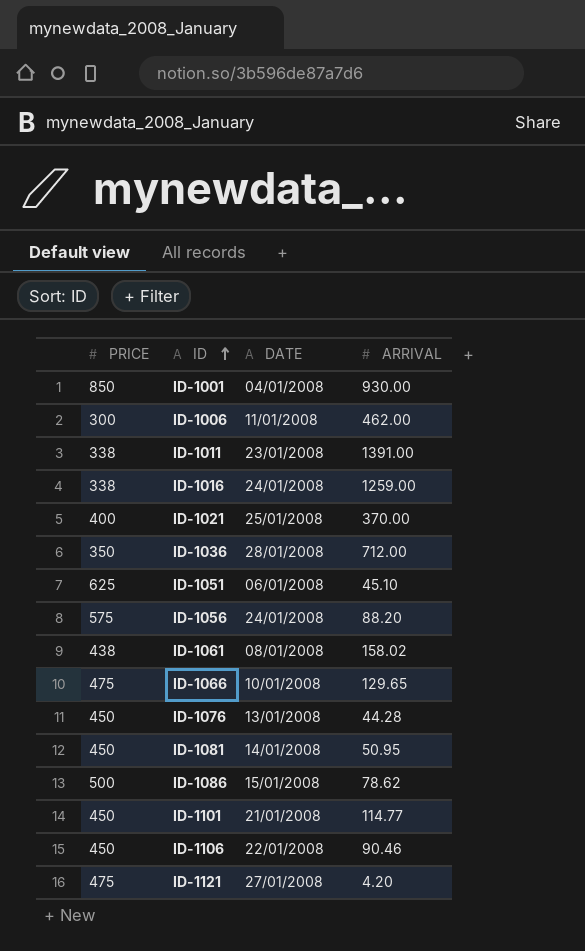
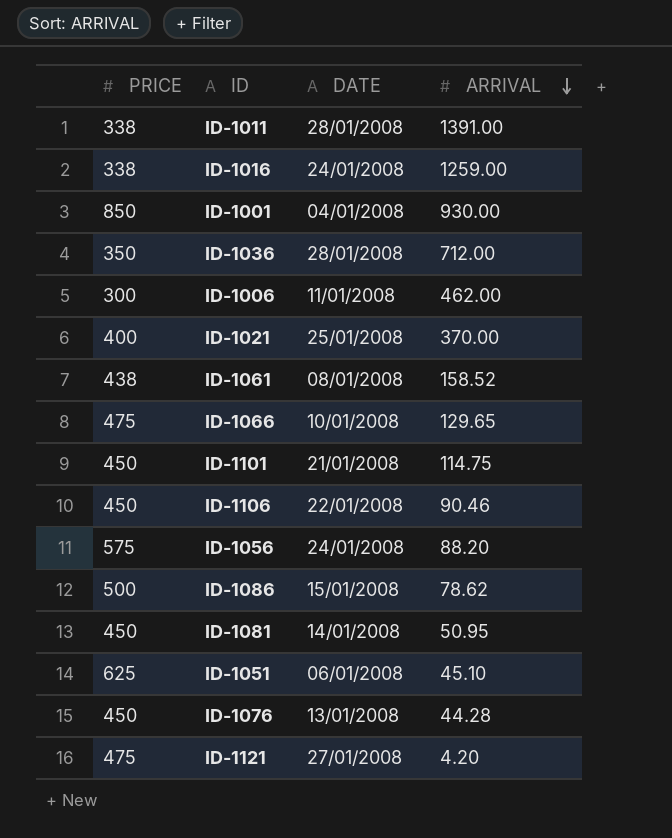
row order: ID ascending -> ARRIVAL descending
ID-1011 | DATE: 23/01/2008 -> 28/01/2008
ID-1061 | ARRIVAL: 158.02 -> 158.52
ID-1101 | ARRIVAL: 114.77 -> 114.75

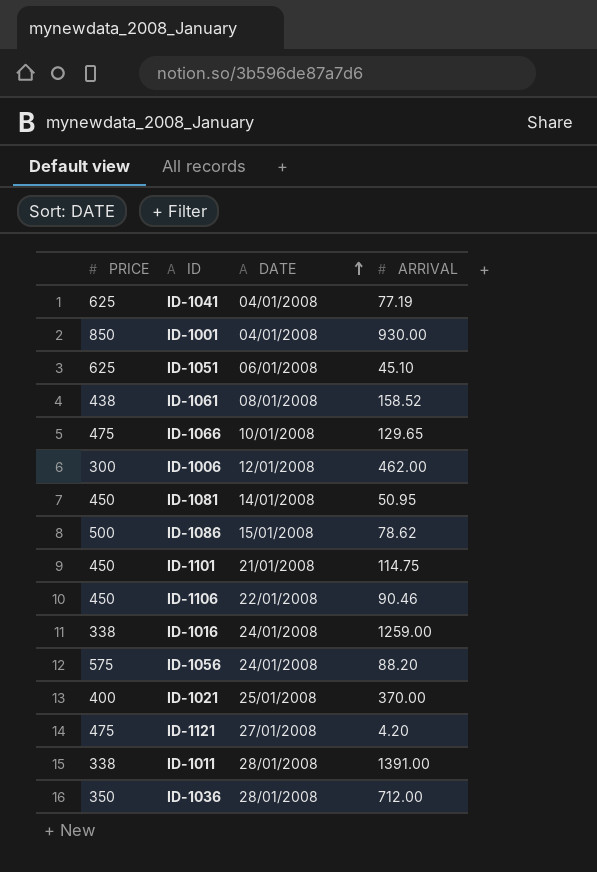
row order: ARRIVAL descending -> DATE ascending
row ID-1076: 450 | 13/01/2008 | 44.28 -> none
row ID-1041: none -> 625 | 04/01/2008 | 77.19
ID-1006 | DATE: 11/01/2008 -> 12/01/2008

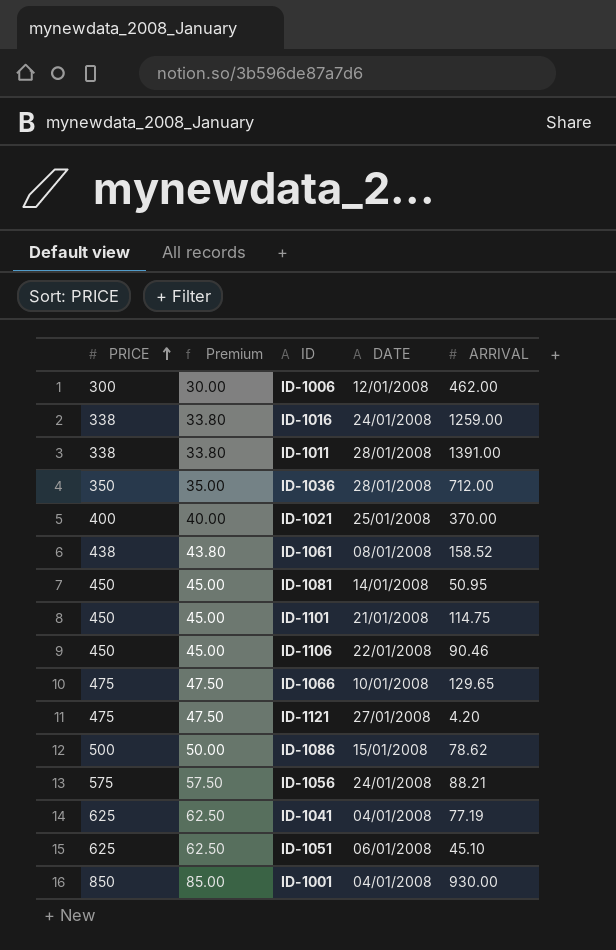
row order: DATE ascending -> PRICE ascending
column Premium | formula: none -> [PRICE] * 0.1
ID-1056 | ARRIVAL: 88.20 -> 88.21

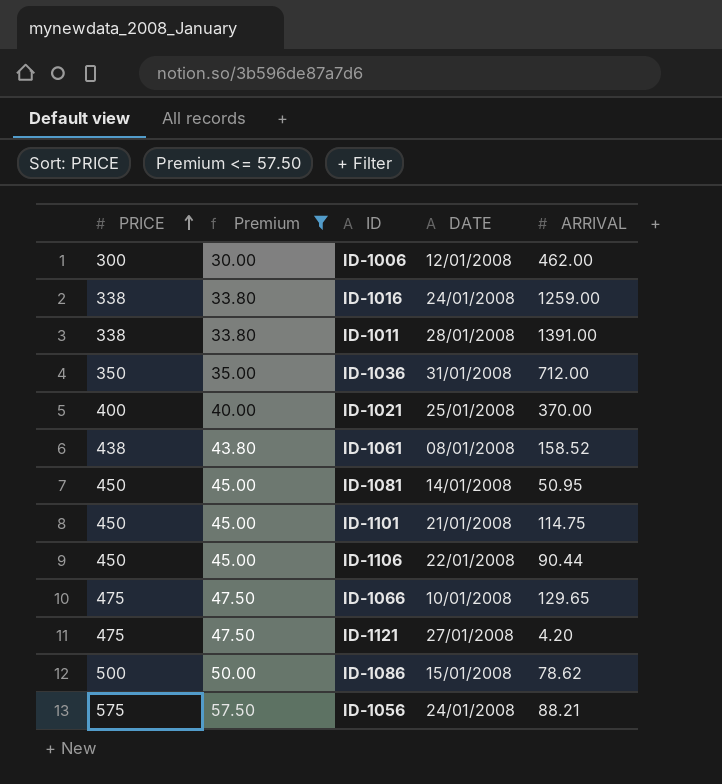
filter: none -> Premium <= 57.50
ID-1036 | DATE: 28/01/2008 -> 31/01/2008
ID-1106 | ARRIVAL: 90.46 -> 90.44

